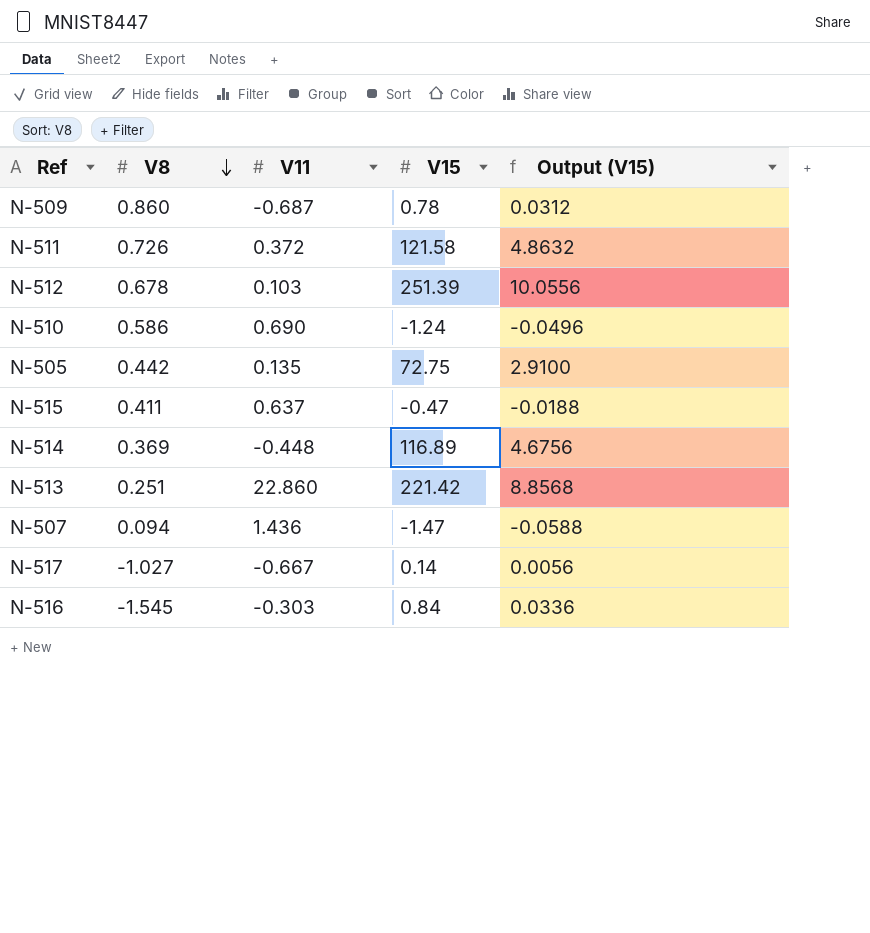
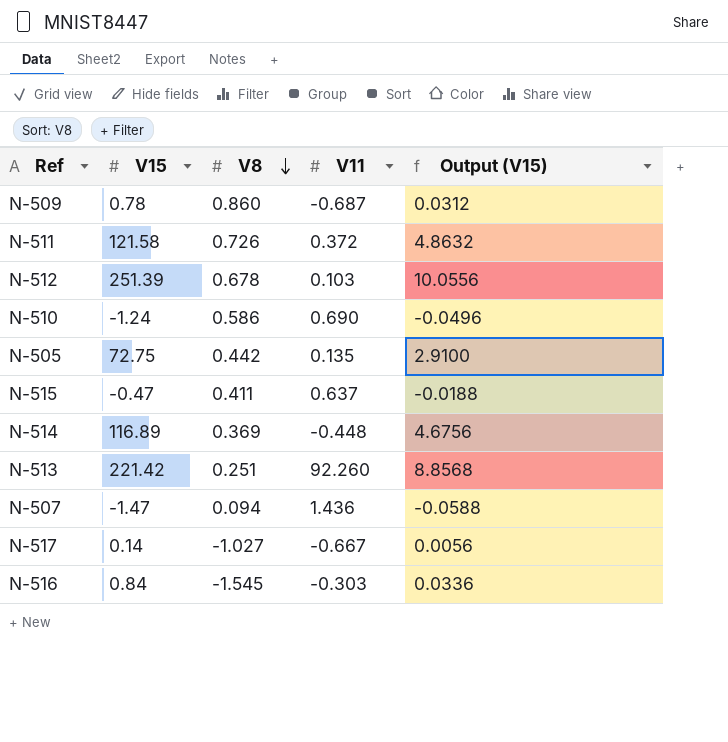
column V15 | position: 4 -> 2
N-513 | V11: 22.860 -> 92.260

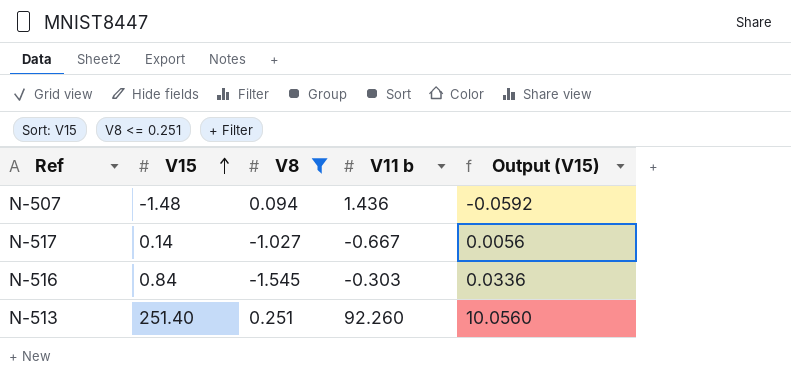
filter: none -> V8 <= 0.251
row order: V8 descending -> V15 ascending
column name: V11 -> V11 b
N-507 | V15: -1.47 -> -1.48
N-507 | Output (V15): -0.0588 -> -0.0592
N-513 | V15: 221.42 -> 251.40
N-513 | Output (V15): 8.8568 -> 10.0560

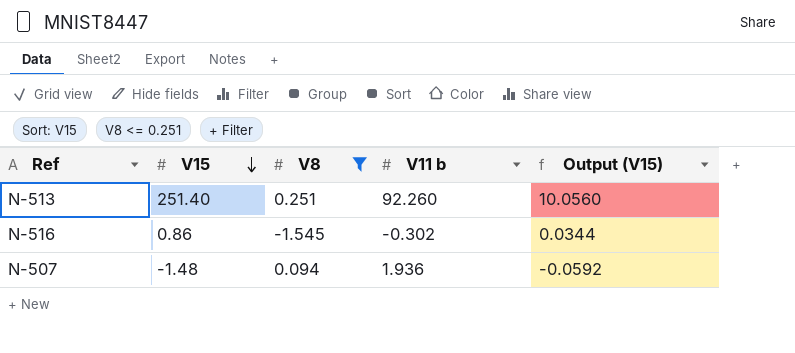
row order: V15 ascending -> V15 descending
row N-517: 0.14 | -1.027 | -0.667 | 0.0056 -> none
N-516 | V15: 0.84 -> 0.86
N-516 | V11 b: -0.303 -> -0.302
N-516 | Output (V15): 0.0336 -> 0.0344
N-507 | V11 b: 1.436 -> 1.936

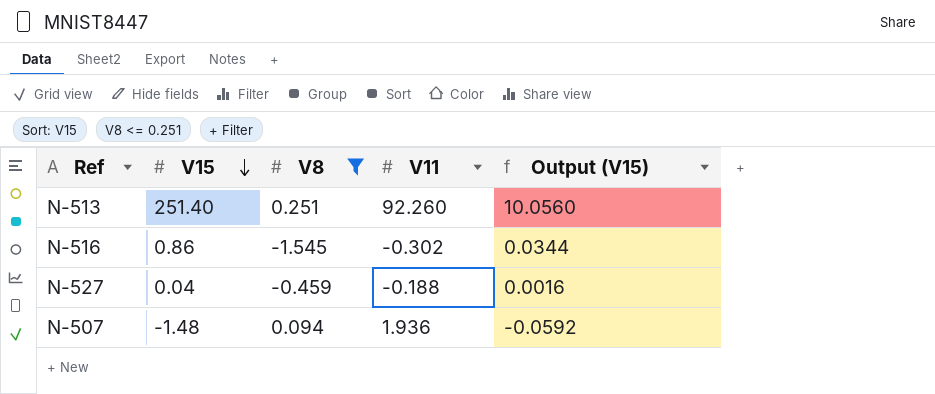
column name: V11 b -> V11
row N-527: none -> 0.04 | -0.459 | -0.188 | 0.0016

